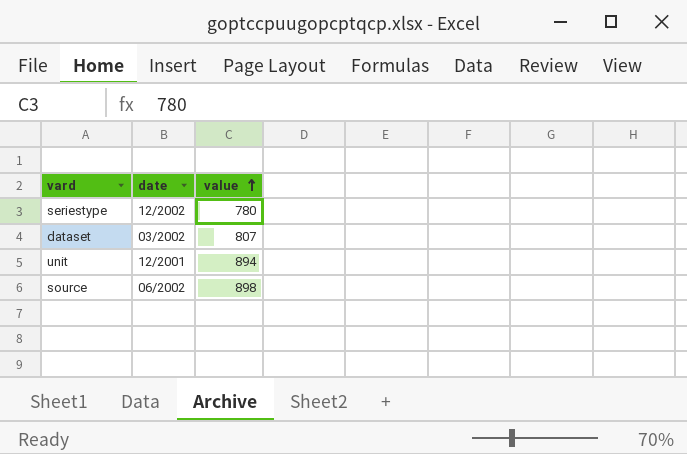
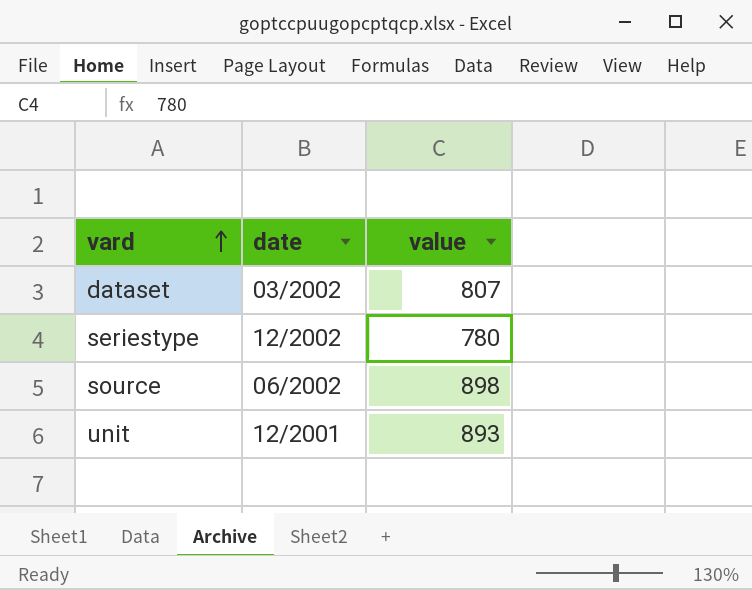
row order: value ascending -> vard ascending
unit | value: 894 -> 893

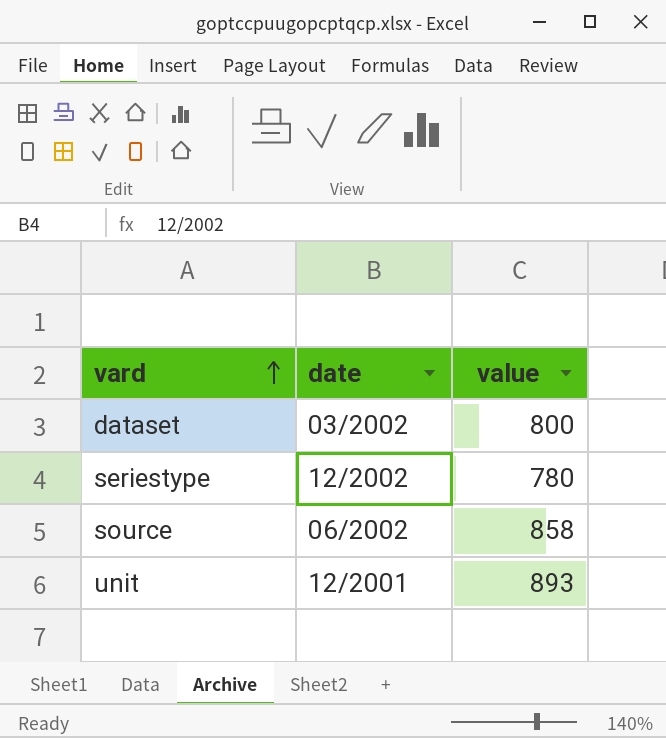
dataset | value: 807 -> 800
source | value: 898 -> 858

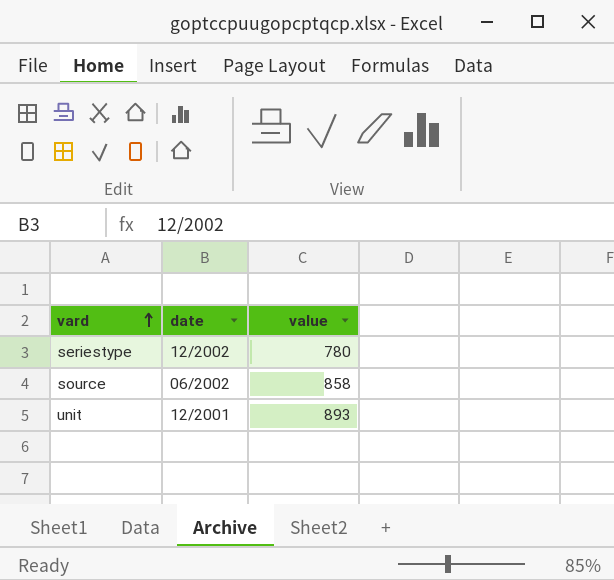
row dataset: 03/2002 | 800 -> none

